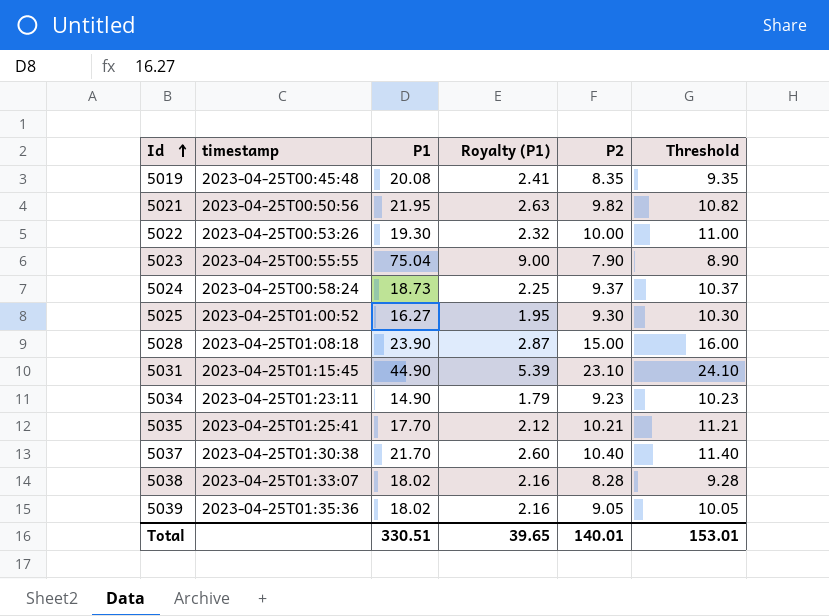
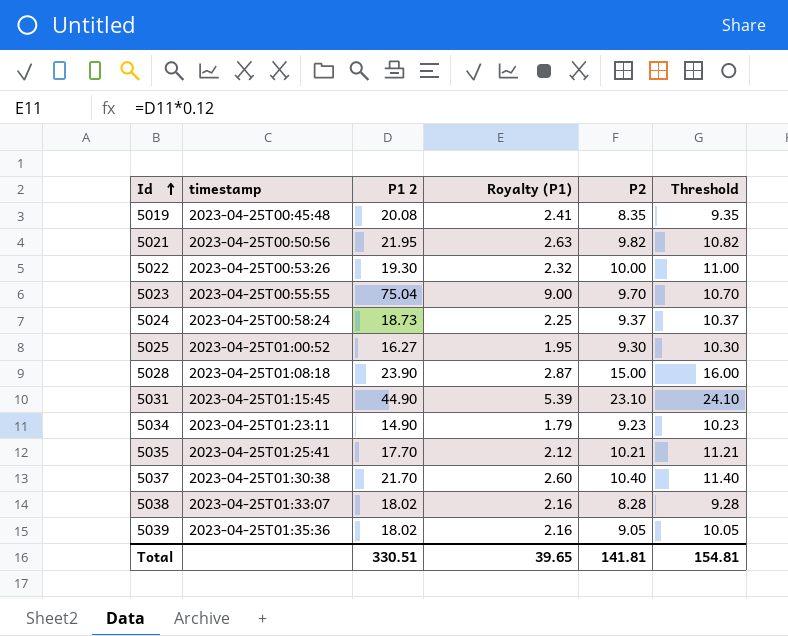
column name: P1 -> P1 2
5023 | P2: 7.90 -> 9.70
5023 | Threshold: 8.90 -> 10.70
Total | P2: 140.01 -> 141.81
Total | Threshold: 153.01 -> 154.81

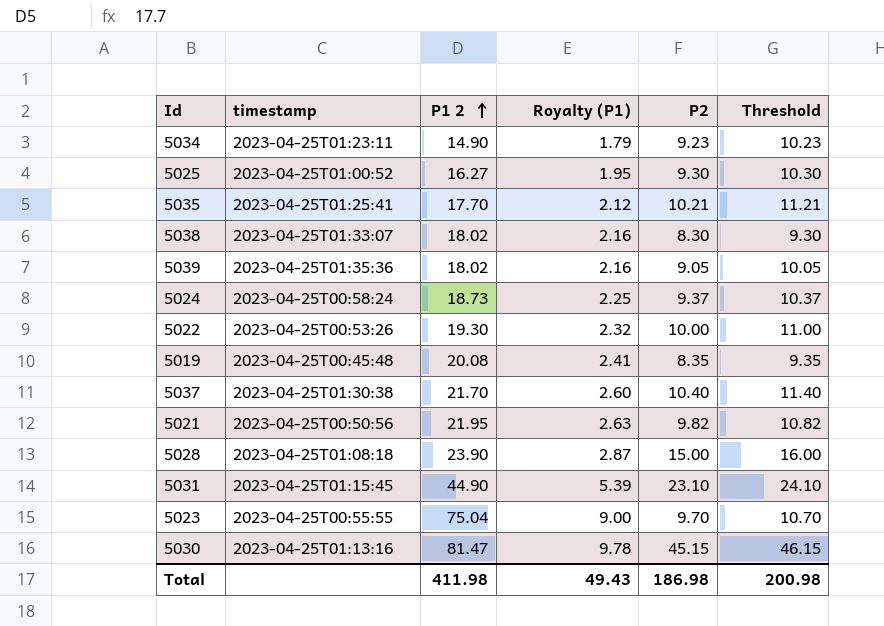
row order: Id ascending -> P1 2 ascending
5038 | P2: 8.28 -> 8.30
5038 | Threshold: 9.28 -> 9.30
row 5030: none -> 2023-04-25T01:13:16 | 81.47 | 9.78 | 45.15 | 46.15
Total | P1 2: 330.51 -> 411.98
Total | Royalty (P1): 39.65 -> 49.43
Total | P2: 141.81 -> 186.98
Total | Threshold: 154.81 -> 200.98

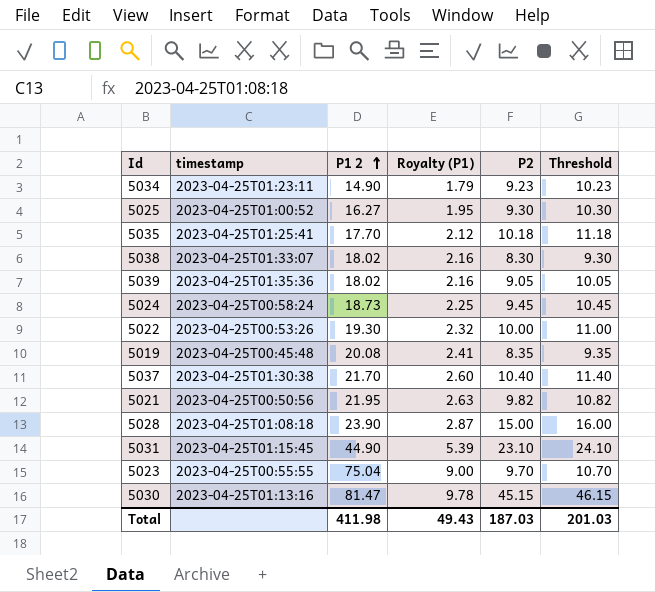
5035 | P2: 10.21 -> 10.18
5035 | Threshold: 11.21 -> 11.18
5024 | P2: 9.37 -> 9.45
5024 | Threshold: 10.37 -> 10.45
Total | P2: 186.98 -> 187.03
Total | Threshold: 200.98 -> 201.03

